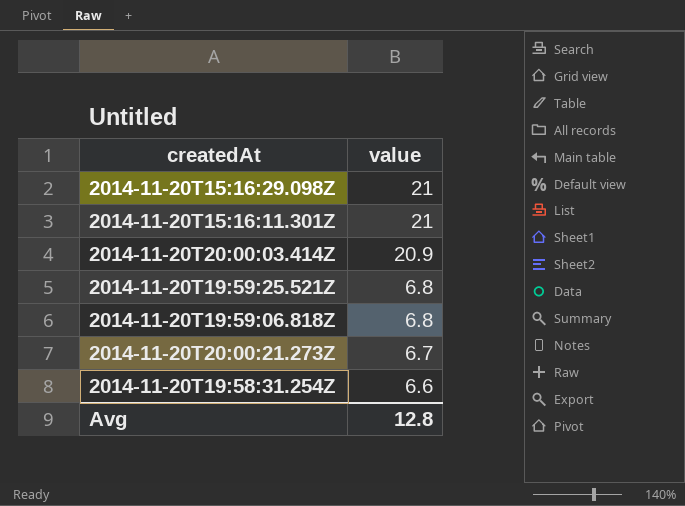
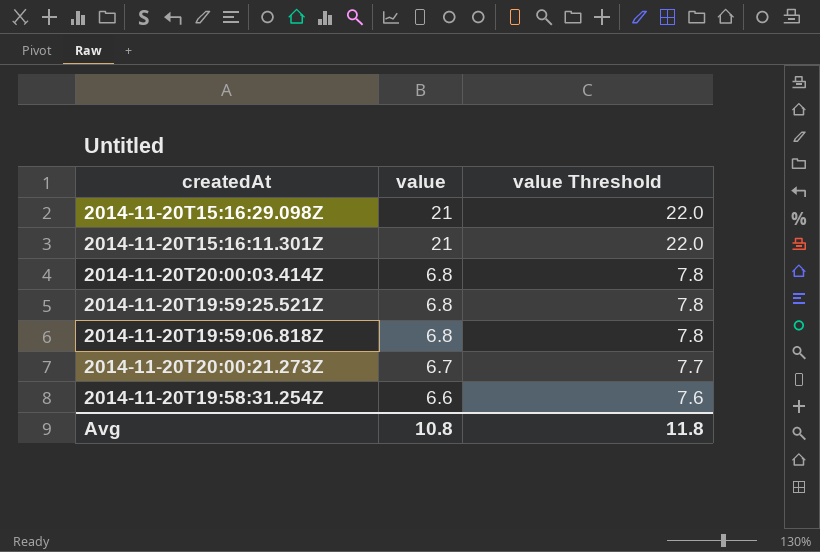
column value Threshold | formula: none -> [value] + 1
2014-11-20T20:00:03.414Z | value: 20.9 -> 6.8
Avg | value: 12.8 -> 10.8

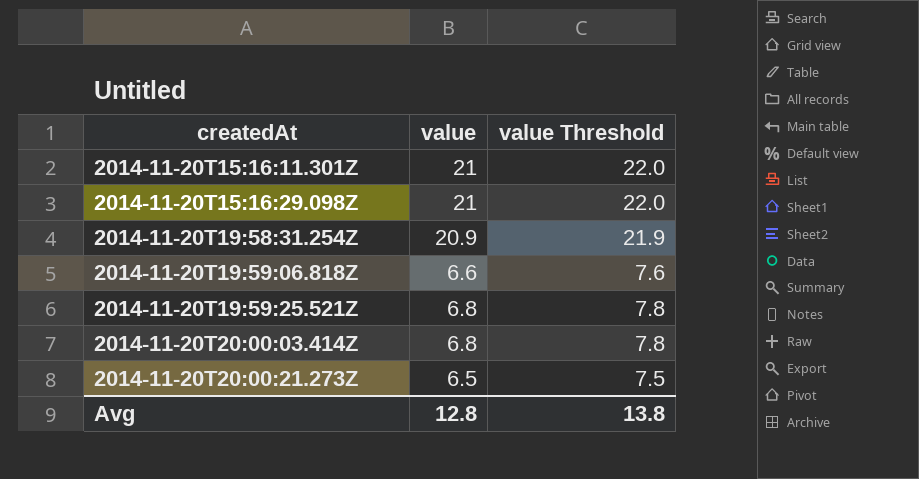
row order: value descending -> createdAt ascending
2014-11-20T19:58:31.254Z | value: 6.6 -> 20.9
2014-11-20T19:58:31.254Z | value Threshold: 7.6 -> 21.9
2014-11-20T19:59:06.818Z | value: 6.8 -> 6.6
2014-11-20T19:59:06.818Z | value Threshold: 7.8 -> 7.6
2014-11-20T20:00:21.273Z | value: 6.7 -> 6.5
2014-11-20T20:00:21.273Z | value Threshold: 7.7 -> 7.5
Avg | value: 10.8 -> 12.8
Avg | value Threshold: 11.8 -> 13.8

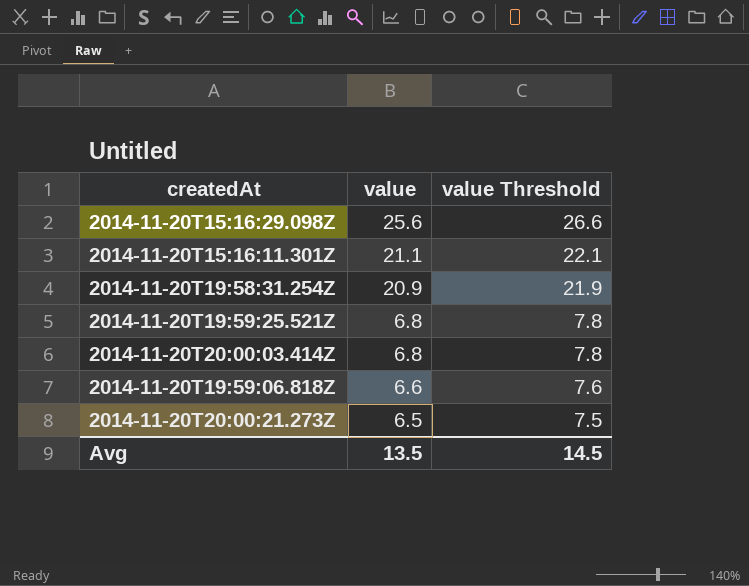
row order: createdAt ascending -> value descending
2014-11-20T15:16:29.098Z | value: 21 -> 25.6
2014-11-20T15:16:29.098Z | value Threshold: 22.0 -> 26.6
2014-11-20T15:16:11.301Z | value: 21 -> 21.1
2014-11-20T15:16:11.301Z | value Threshold: 22.0 -> 22.1
Avg | value: 12.8 -> 13.5
Avg | value Threshold: 13.8 -> 14.5

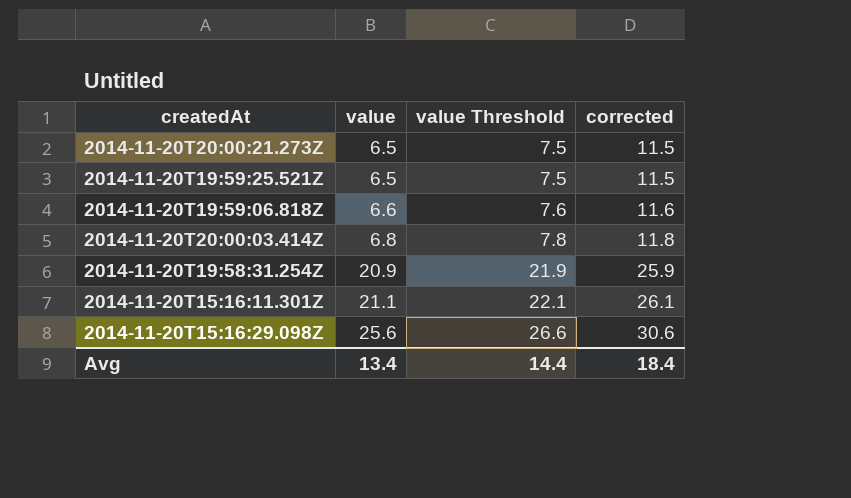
row order: value descending -> value ascending
column corrected | formula: none -> [value] + 5
2014-11-20T19:59:25.521Z | value: 6.8 -> 6.5
2014-11-20T19:59:25.521Z | value Threshold: 7.8 -> 7.5
Avg | value: 13.5 -> 13.4
Avg | value Threshold: 14.5 -> 14.4

